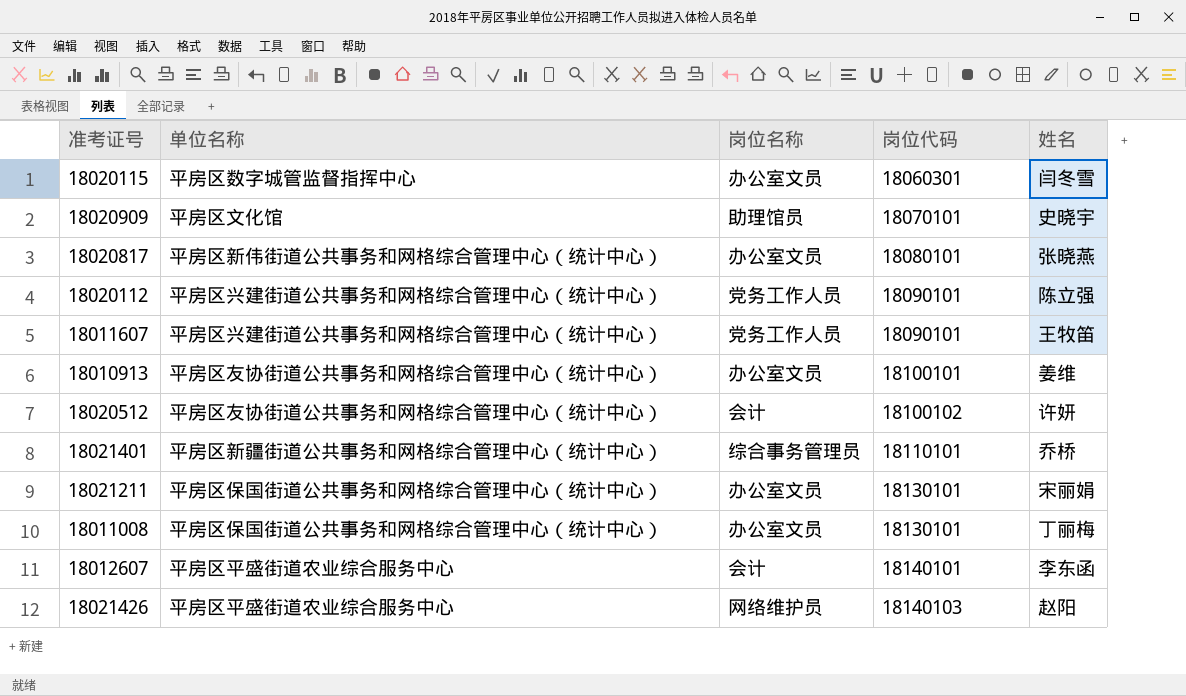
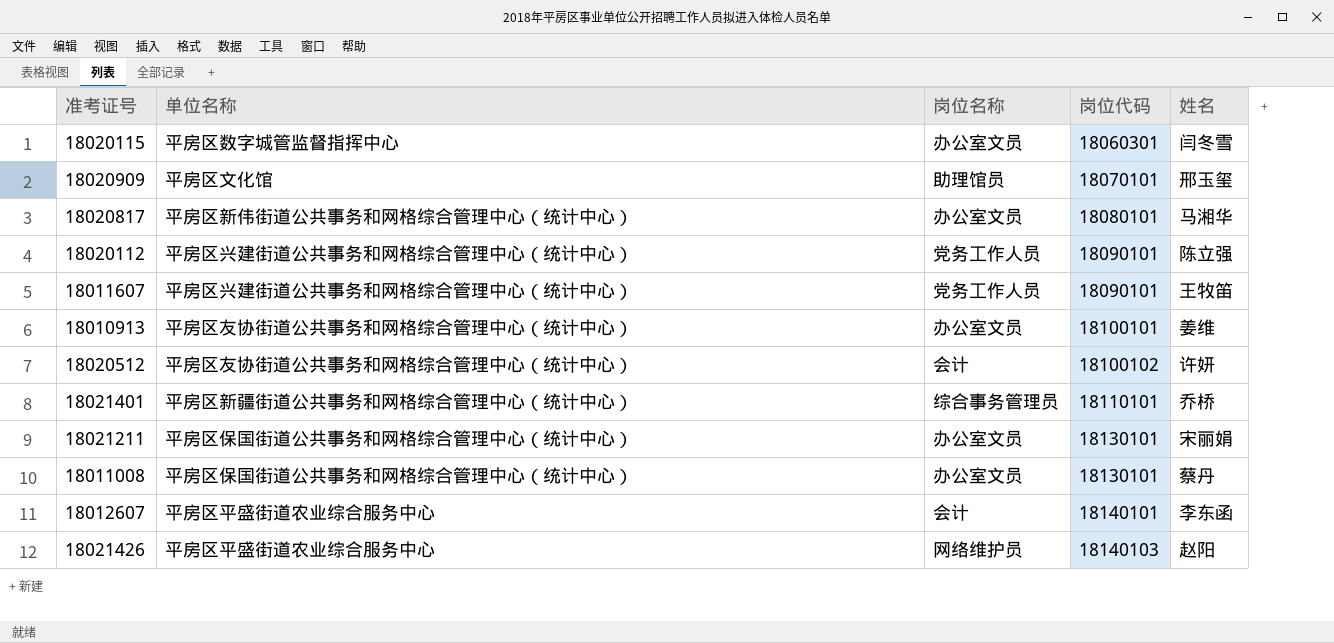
18020909 | 姓名: 史晓宇 -> 邢玉玺
18020817 | 姓名: 张晓燕 -> 马湘华
18011008 | 姓名: 丁丽梅 -> 蔡丹

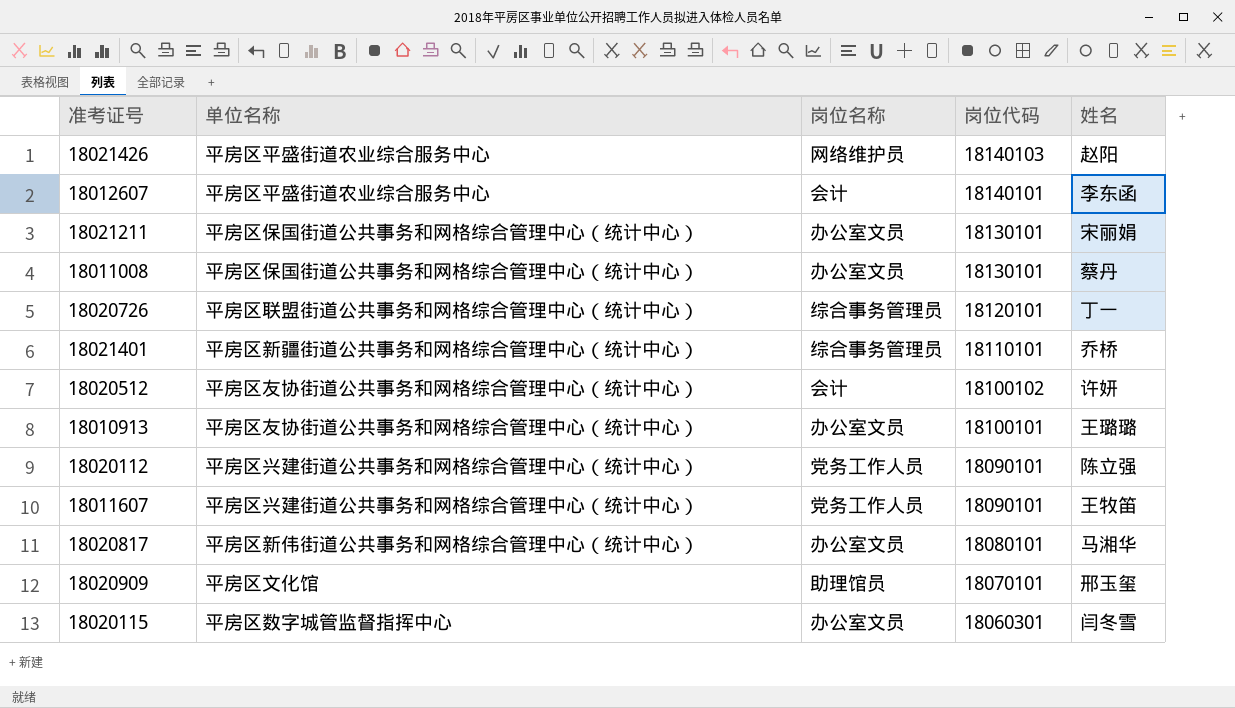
row order: 岗位代码 ascending -> 岗位代码 descending
row 18020726: none -> 平房区联盟街道公共事务和网格综合管理中心（统计中心） | 综合事务管理员 | 18120101 | 丁一
18010913 | 姓名: 姜维 -> 王璐璐

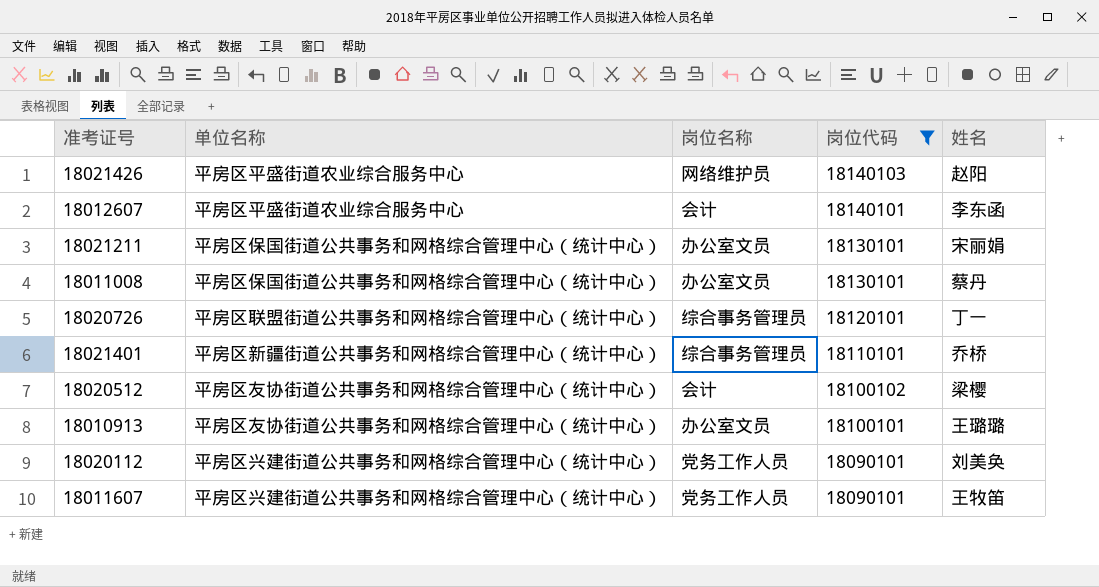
filter: none -> 岗位代码 >= 18090101
18020512 | 姓名: 许妍 -> 梁樱
18020112 | 姓名: 陈立强 -> 刘美奂

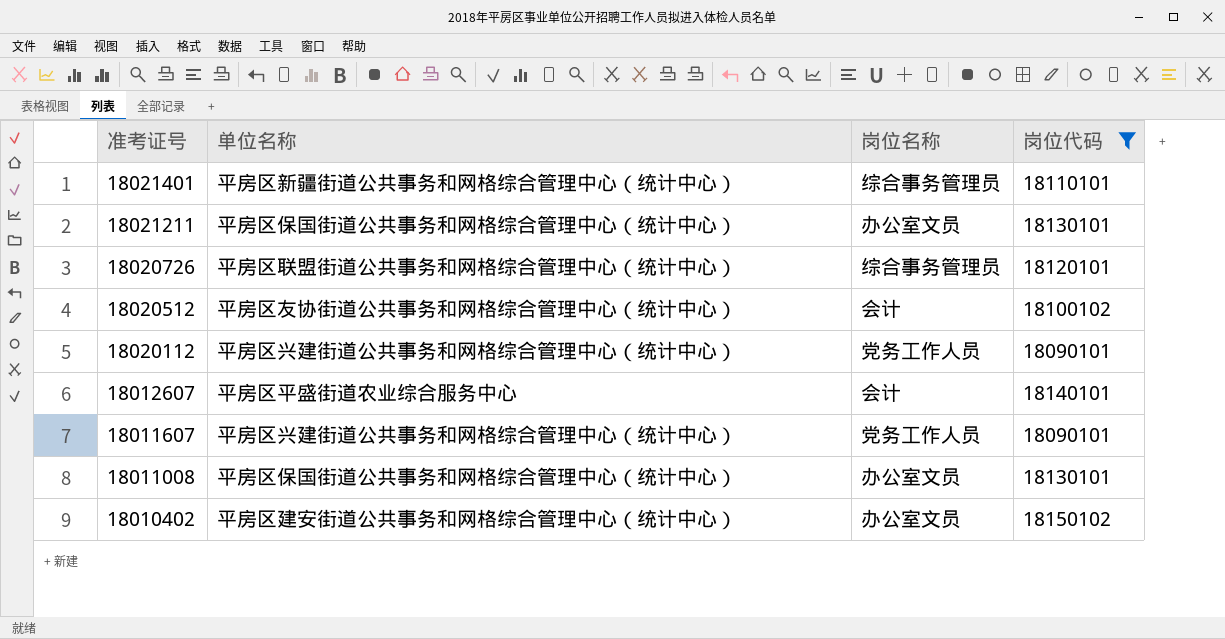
row order: 岗位代码 descending -> 准考证号 descending
column 姓名 | position: 5 -> none
row 18021426: 平房区平盛街道农业综合服务中心 | 网络维护员 | 18140103 | 赵阳 -> none
row 18010913: 平房区友协街道公共事务和网格综合管理中心（统计中心） | 办公室文员 | 18100101 | 王璐璐 -> none
row 18010402: none -> 平房区建安街道公共事务和网格综合管理中心（统计中心） | 办公室文员 | 18150102

